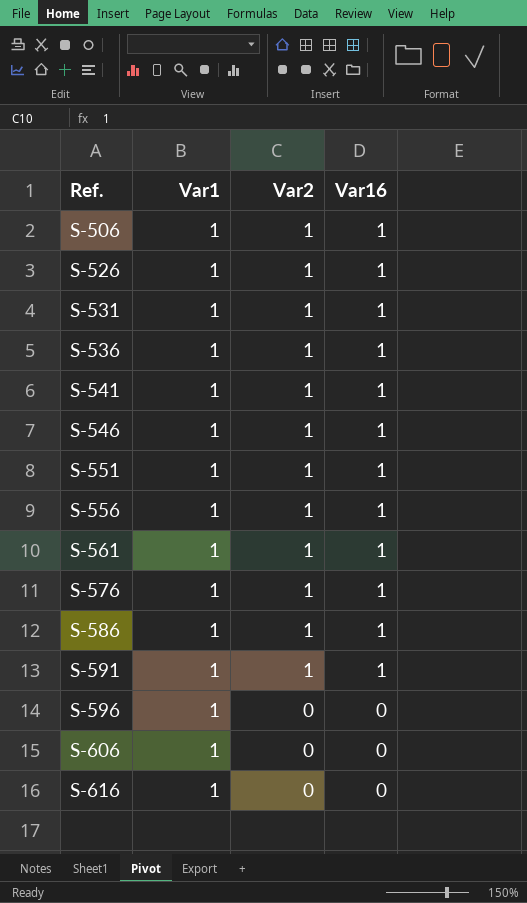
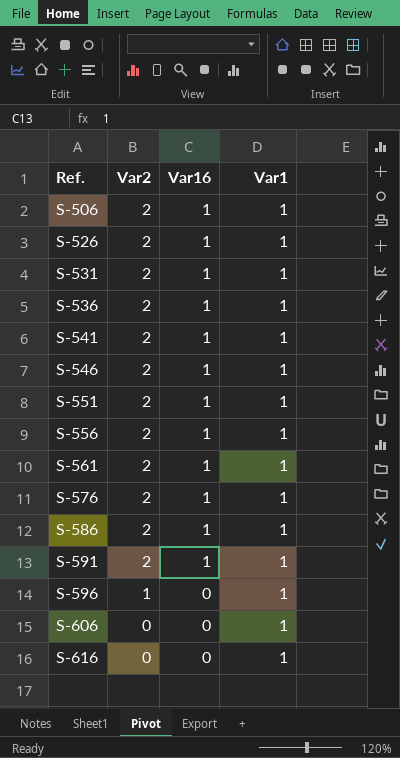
column Var1 | position: 2 -> 4
S-506 | Var2: 1 -> 2
S-526 | Var2: 1 -> 2
S-531 | Var2: 1 -> 2
S-536 | Var2: 1 -> 2
S-541 | Var2: 1 -> 2
S-546 | Var2: 1 -> 2
S-551 | Var2: 1 -> 2
S-556 | Var2: 1 -> 2
S-561 | Var2: 1 -> 2
S-576 | Var2: 1 -> 2
S-586 | Var2: 1 -> 2
S-591 | Var2: 1 -> 2
S-596 | Var2: 0 -> 1

